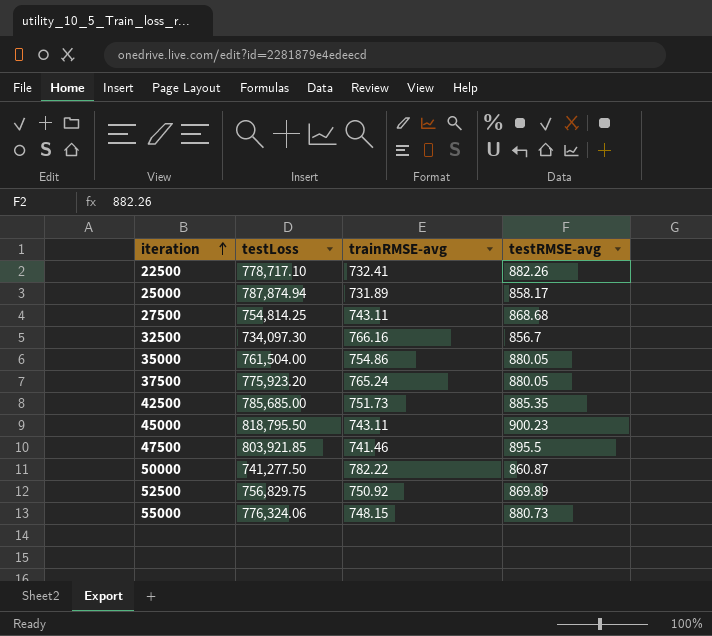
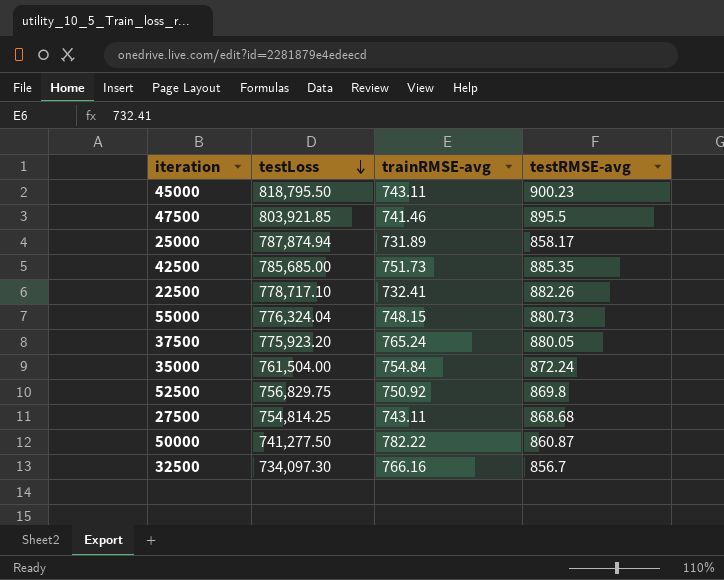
row order: iteration ascending -> testLoss descending
55000 | testLoss: 776,324.06 -> 776,324.04
35000 | trainRMSE-avg: 754.86 -> 754.84
35000 | testRMSE-avg: 880.05 -> 872.24
52500 | testRMSE-avg: 869.89 -> 869.8

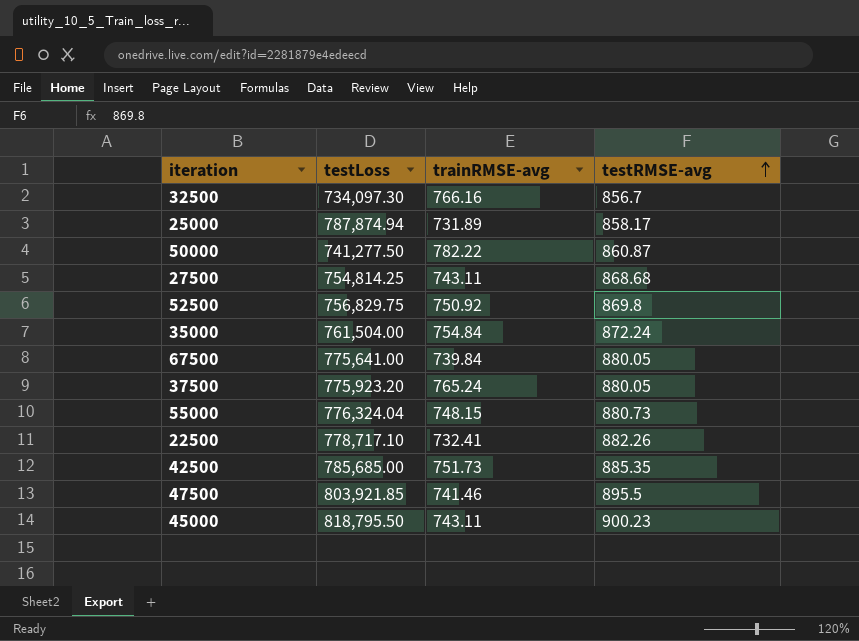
row order: testLoss descending -> testRMSE-avg ascending
row 67500: none -> 775,641.00 | 739.84 | 880.05

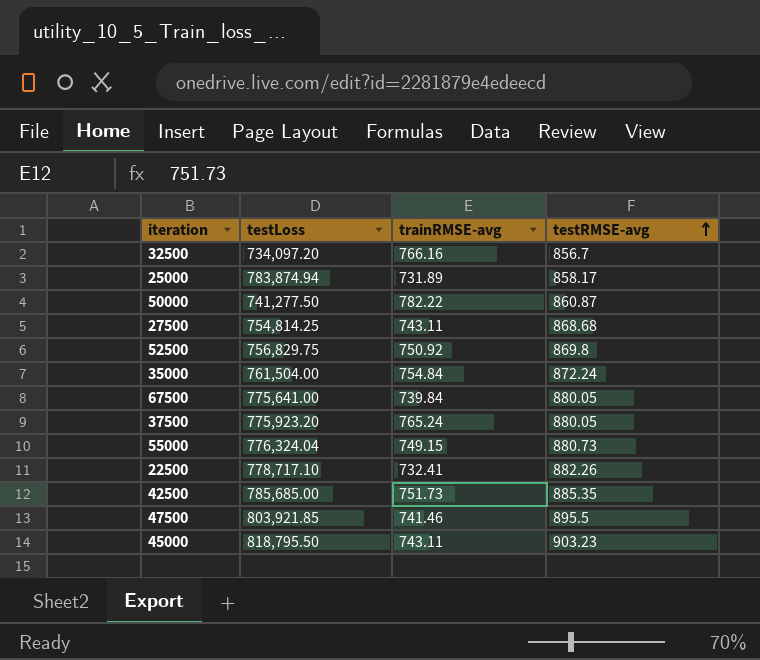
32500 | testLoss: 734,097.30 -> 734,097.20
25000 | testLoss: 787,874.94 -> 783,874.94
55000 | trainRMSE-avg: 748.15 -> 749.15
45000 | testRMSE-avg: 900.23 -> 903.23

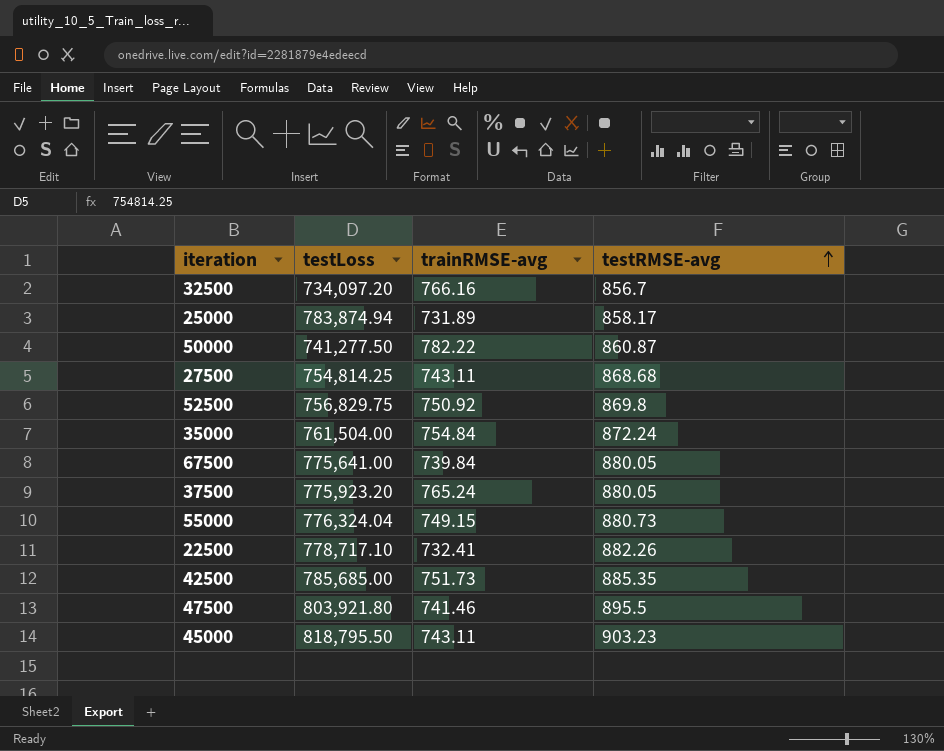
47500 | testLoss: 803,921.85 -> 803,921.80

